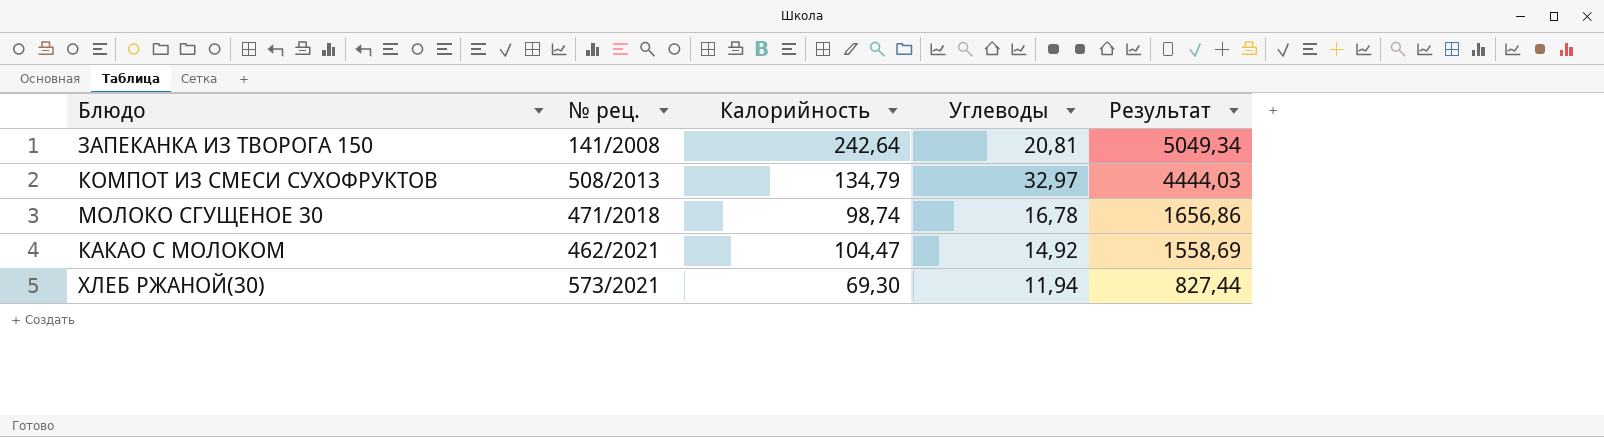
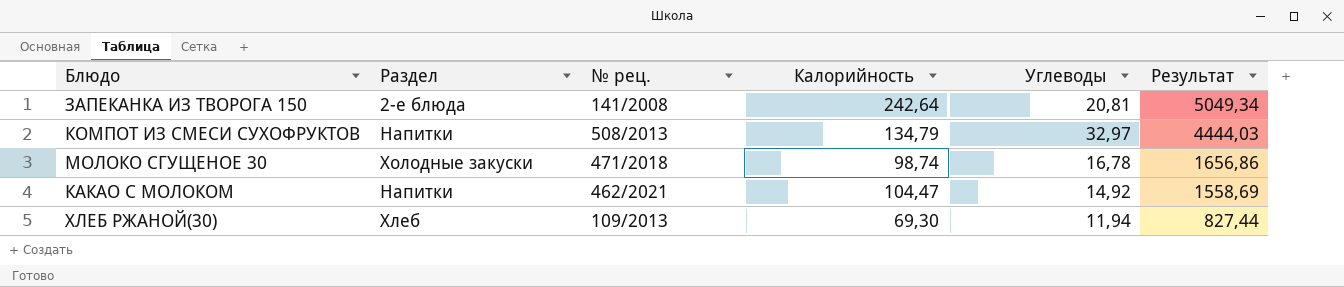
column Раздел | position: none -> 2
ХЛЕБ РЖАНОЙ(30) | № рец.: 573/2021 -> 109/2013

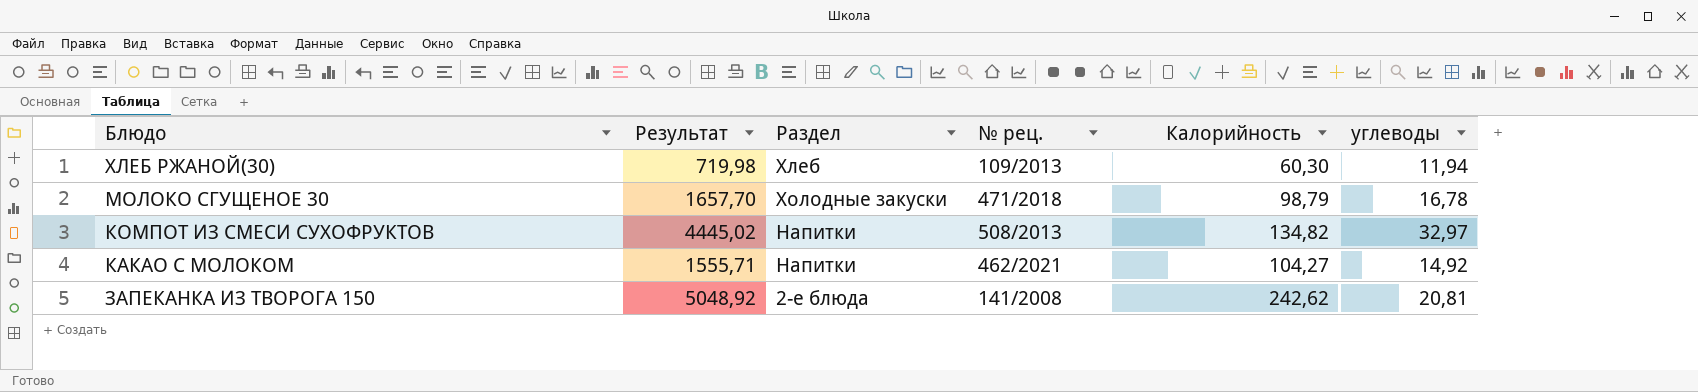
row order: Результат descending -> Блюдо descending
column Результат | position: 6 -> 2
column name: Углеводы -> углеводы
ХЛЕБ РЖАНОЙ(30) | Результат: 827,44 -> 719,98
ХЛЕБ РЖАНОЙ(30) | Калорийность: 69,30 -> 60,30
МОЛОКО СГУЩЕНОЕ 30 | Результат: 1656,86 -> 1657,70
МОЛОКО СГУЩЕНОЕ 30 | Калорийность: 98,74 -> 98,79
КОМПОТ ИЗ СМЕСИ СУХОФРУКТОВ | Результат: 4444,03 -> 4445,02
КОМПОТ ИЗ СМЕСИ СУХОФРУКТОВ | Калорийность: 134,79 -> 134,82
КАКАО С МОЛОКОМ | Результат: 1558,69 -> 1555,71
КАКАО С МОЛОКОМ | Калорийность: 104,47 -> 104,27
ЗАПЕКАНКА ИЗ ТВОРОГА 150 | Результат: 5049,34 -> 5048,92
ЗАПЕКАНКА ИЗ ТВОРОГА 150 | Калорийность: 242,64 -> 242,62

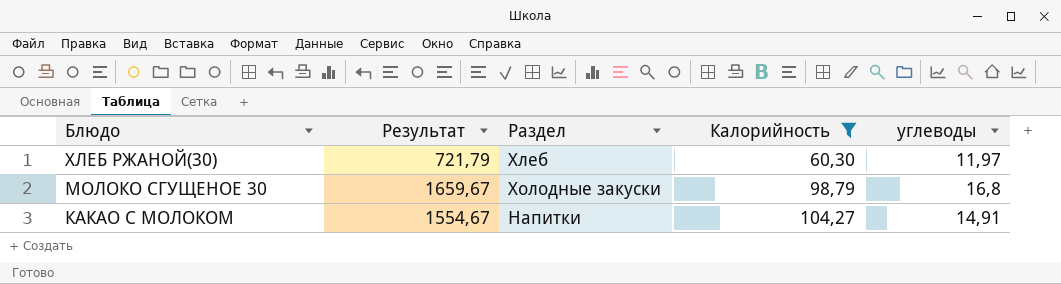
filter: none -> Калорийность <= 104,27
column № рец. | position: 4 -> none
ХЛЕБ РЖАНОЙ(30) | Результат: 719,98 -> 721,79
ХЛЕБ РЖАНОЙ(30) | углеводы: 11,94 -> 11,97
МОЛОКО СГУЩЕНОЕ 30 | Результат: 1657,70 -> 1659,67
МОЛОКО СГУЩЕНОЕ 30 | углеводы: 16,78 -> 16,8
КАКАО С МОЛОКОМ | Результат: 1555,71 -> 1554,67
КАКАО С МОЛОКОМ | углеводы: 14,92 -> 14,91

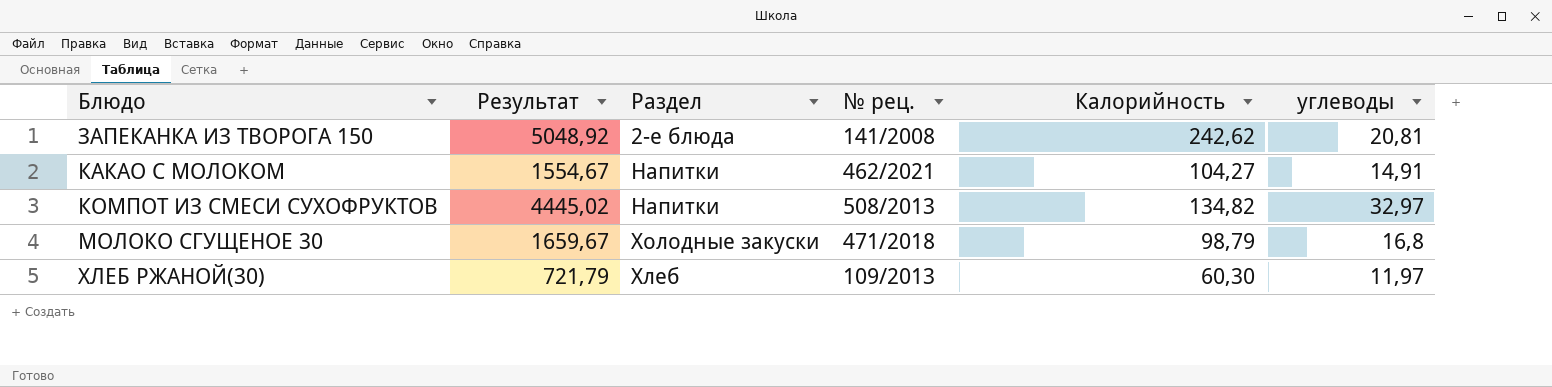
filter: Калорийность <= 104,27 -> none
row order: Блюдо descending -> Блюдо ascending
column № рец. | position: none -> 4

